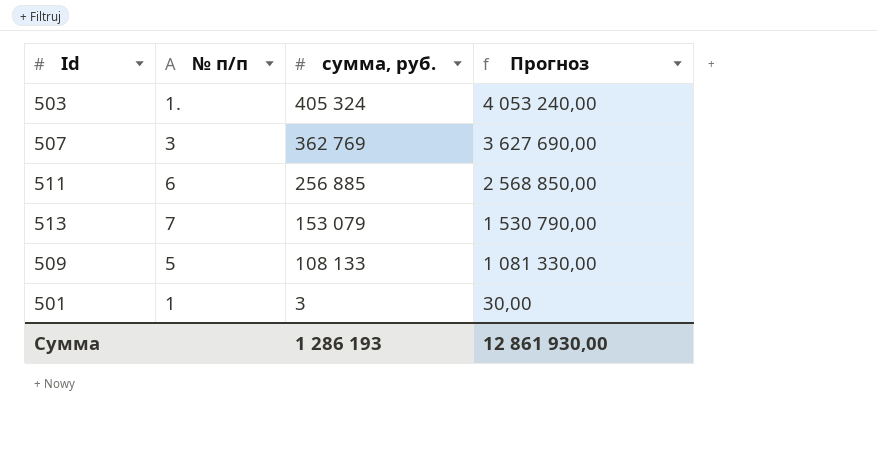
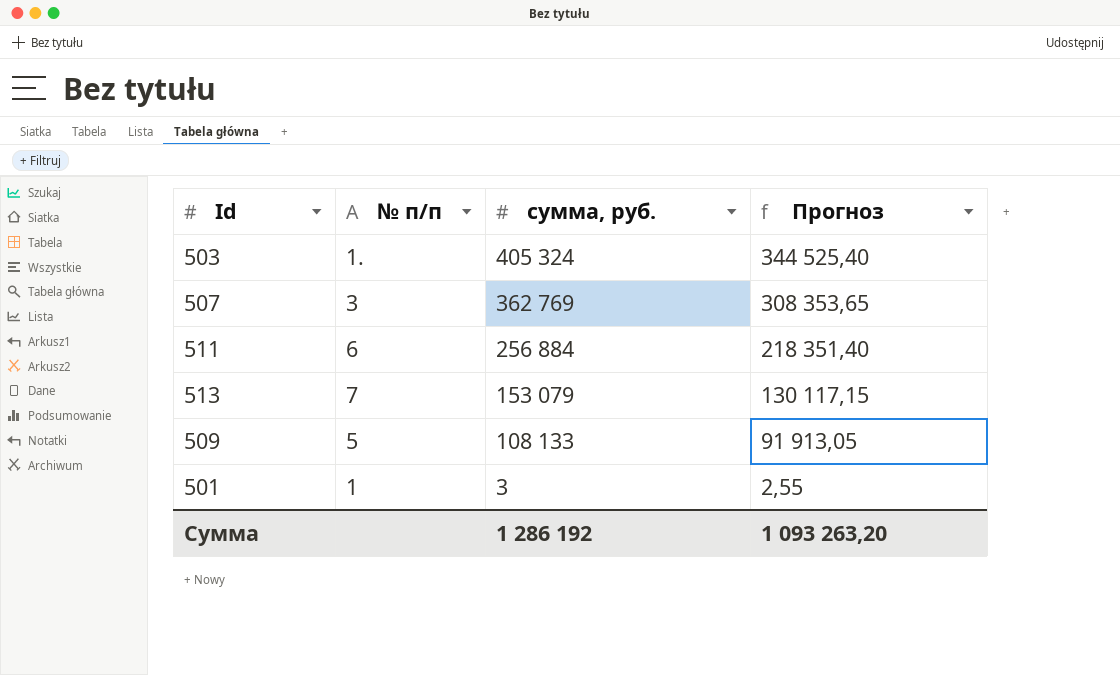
column Прогноз | formula: [сумма, руб.] * 10 -> [сумма, руб.] * 0,85
511 | сумма, руб.: 256 885 -> 256 884
Сумма | сумма, руб.: 1 286 193 -> 1 286 192
Сумма | Прогноз: 12 861 930,00 -> 1 093 263,20

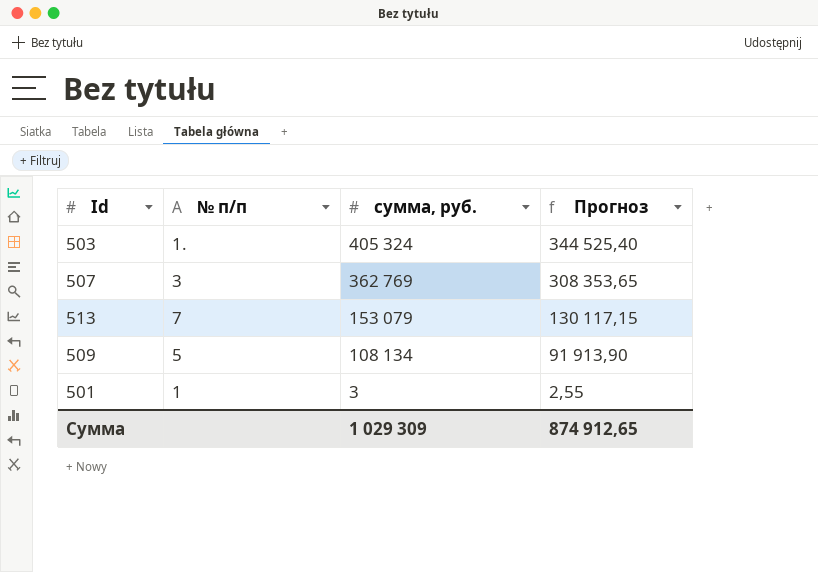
row 511: 6 | 256 884 | 218 351,40 -> none
509 | сумма, руб.: 108 133 -> 108 134
509 | Прогноз: 91 913,05 -> 91 913,90
Сумма | сумма, руб.: 1 286 192 -> 1 029 309
Сумма | Прогноз: 1 093 263,20 -> 874 912,65

